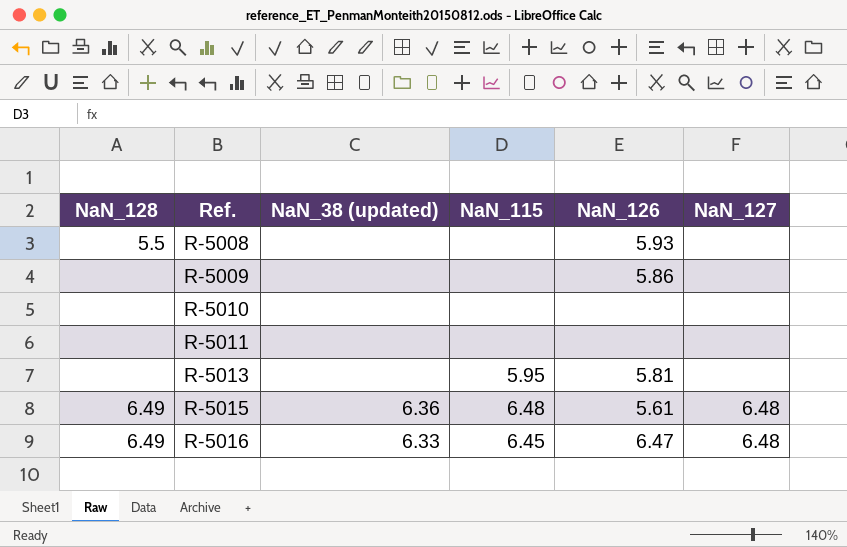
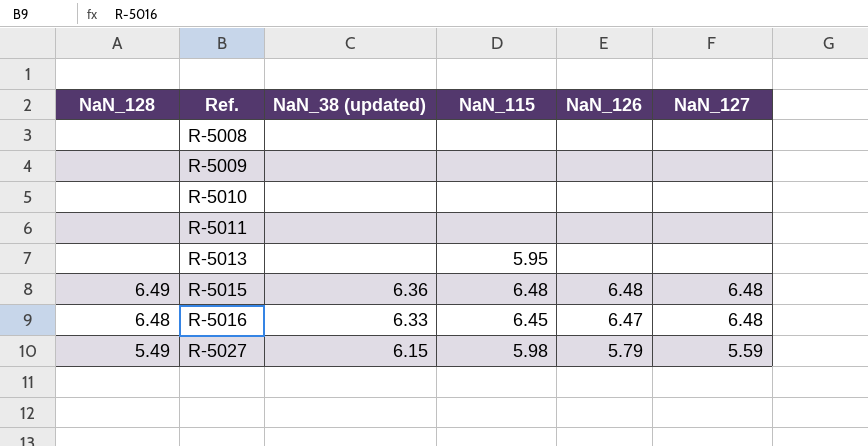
R-5008 | NaN_128: 5.5 -> none
R-5008 | NaN_126: 5.93 -> none
R-5009 | NaN_126: 5.86 -> none
R-5013 | NaN_126: 5.81 -> none
R-5015 | NaN_126: 5.61 -> 6.48
R-5016 | NaN_128: 6.49 -> 6.48
row R-5027: none -> 5.49 | 6.15 | 5.98 | 5.79 | 5.59

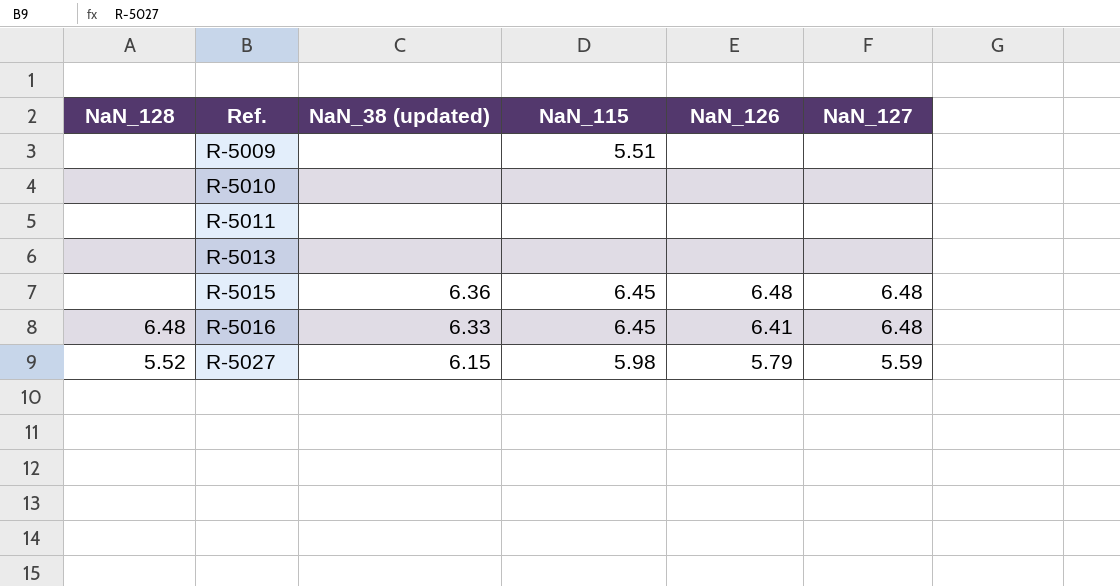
row R-5008: none | none | none | none | none -> none
R-5009 | NaN_115: none -> 5.51
R-5013 | NaN_115: 5.95 -> none
R-5015 | NaN_128: 6.49 -> none
R-5015 | NaN_115: 6.48 -> 6.45
R-5016 | NaN_126: 6.47 -> 6.41
R-5027 | NaN_128: 5.49 -> 5.52

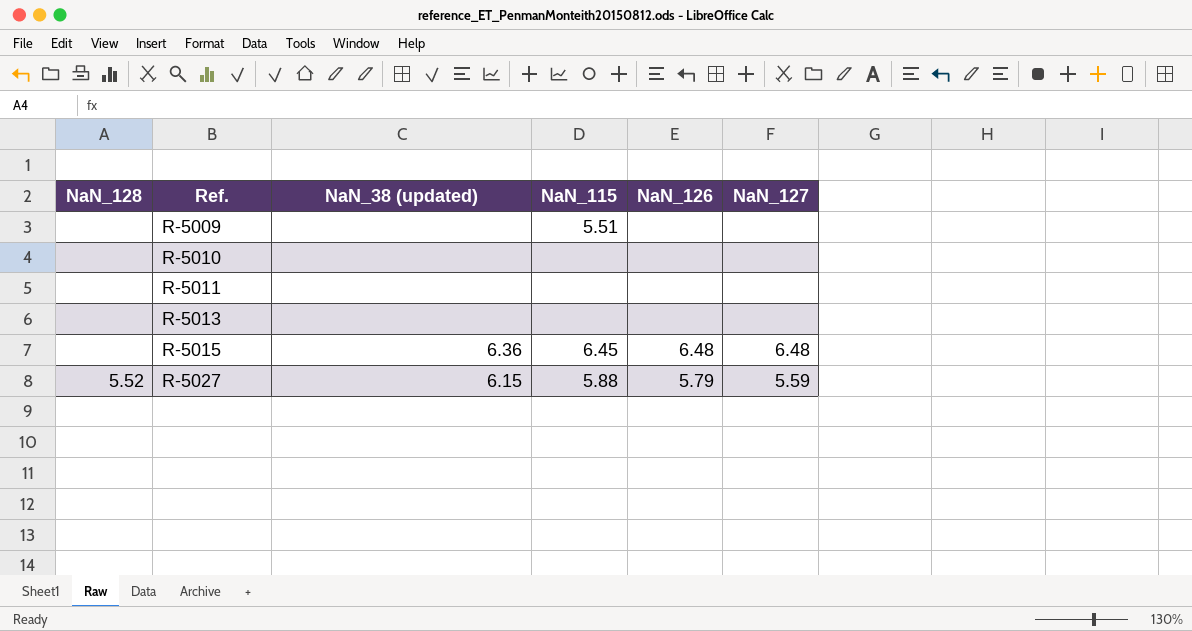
row R-5016: 6.48 | 6.33 | 6.45 | 6.41 | 6.48 -> none
R-5027 | NaN_115: 5.98 -> 5.88

